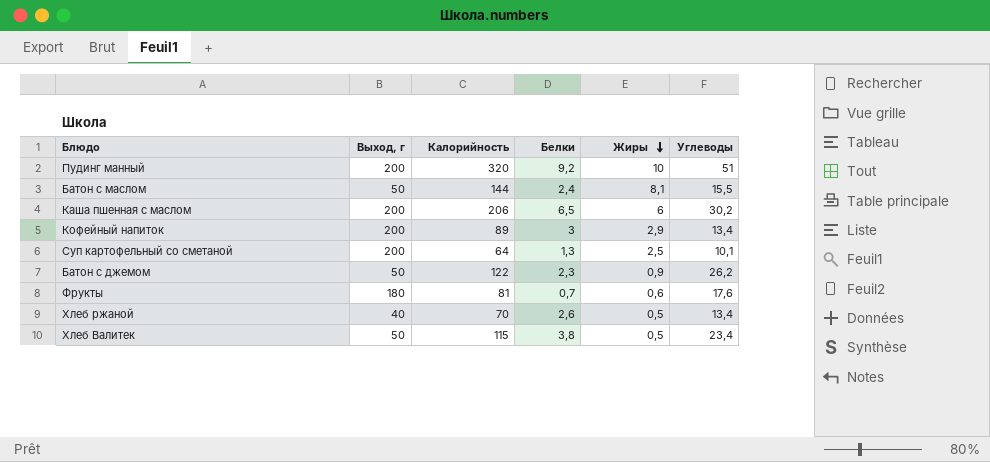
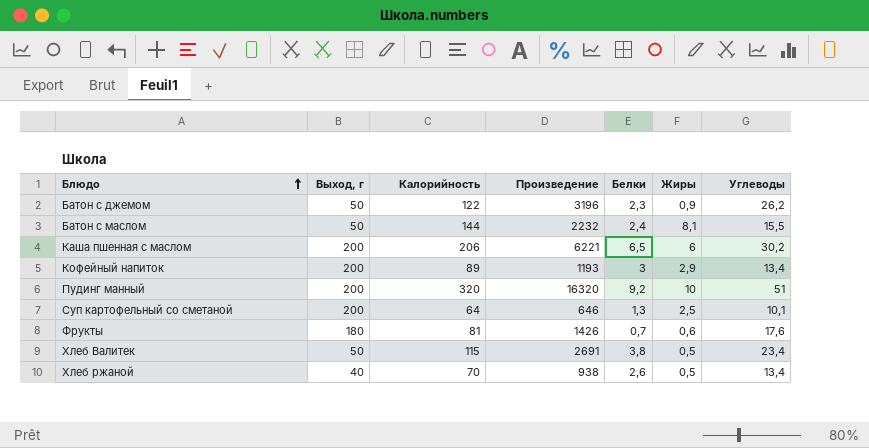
row order: Жиры descending -> Блюдо ascending
column Произведение | formula: none -> [Калорийность] * [Углеводы]

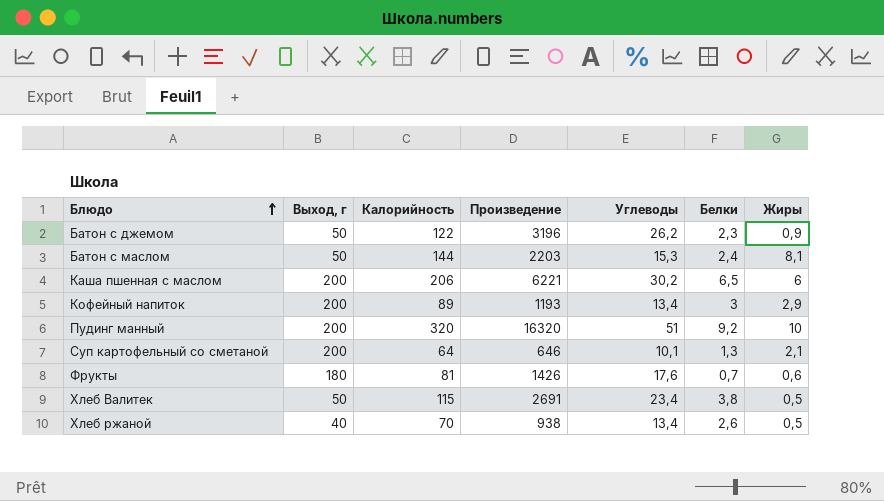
column Углеводы | position: 7 -> 5
Батон с маслом | Произведение: 2232 -> 2203
Батон с маслом | Углеводы: 15,5 -> 15,3
Суп картофельный со сметаной | Жиры: 2,5 -> 2,1

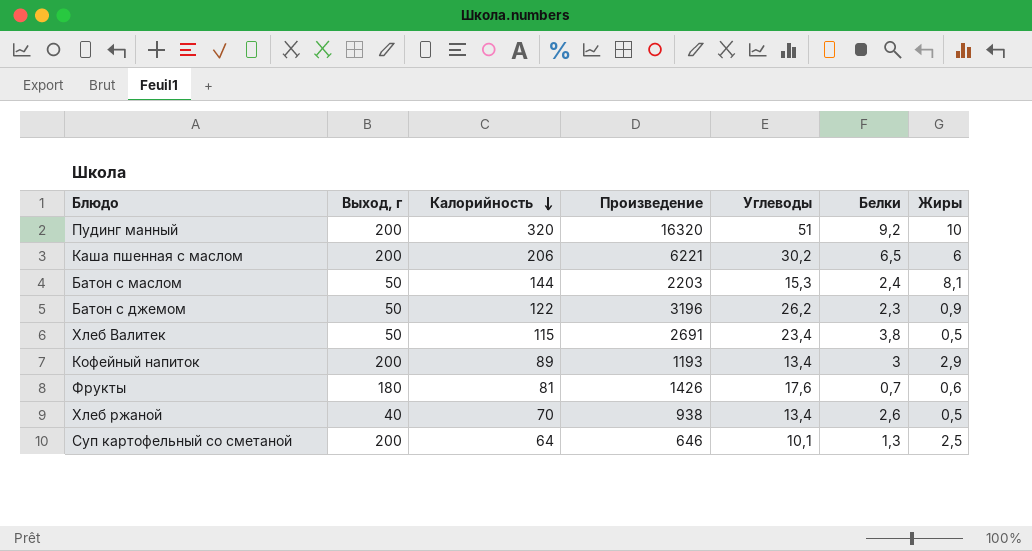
row order: Блюдо ascending -> Калорийность descending
Суп картофельный со сметаной | Жиры: 2,1 -> 2,5

